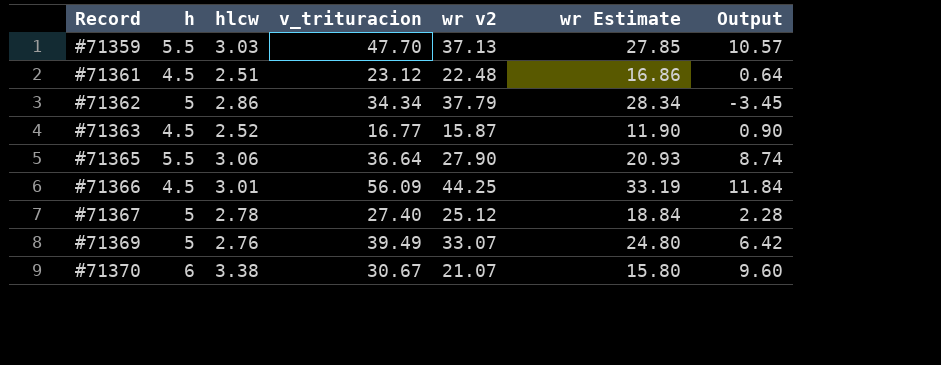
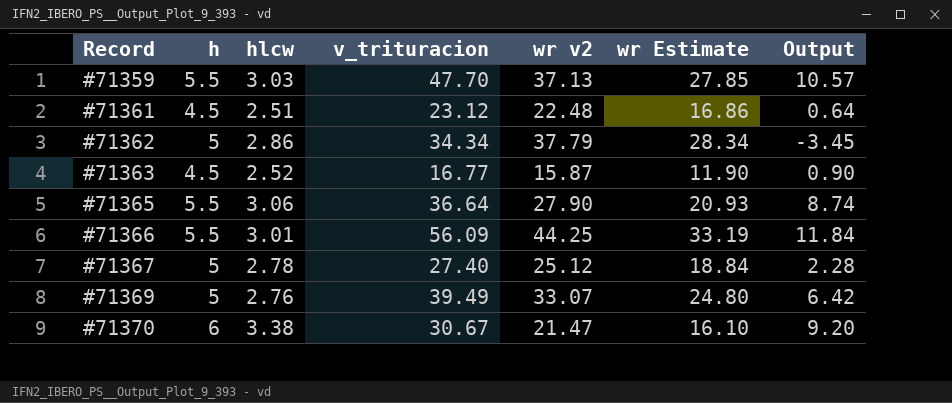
#71366 | h: 4.5 -> 5.5
#71370 | wr v2: 21.07 -> 21.47
#71370 | wr Estimate: 15.80 -> 16.10
#71370 | Output: 9.60 -> 9.20

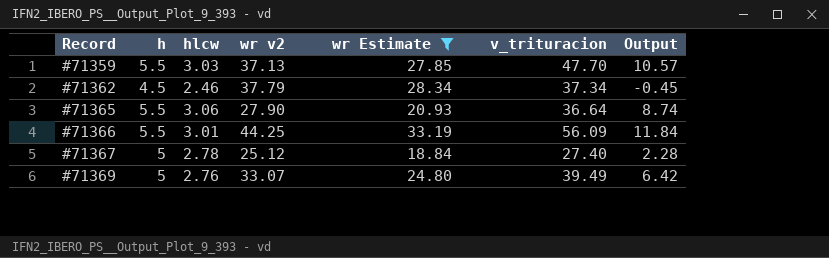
filter: none -> wr Estimate >= 18.84
column v_trituracion | position: 4 -> 6
#71362 | h: 5 -> 4.5
#71362 | hlcw: 2.86 -> 2.46
#71362 | v_trituracion: 34.34 -> 37.34
#71362 | Output: -3.45 -> -0.45

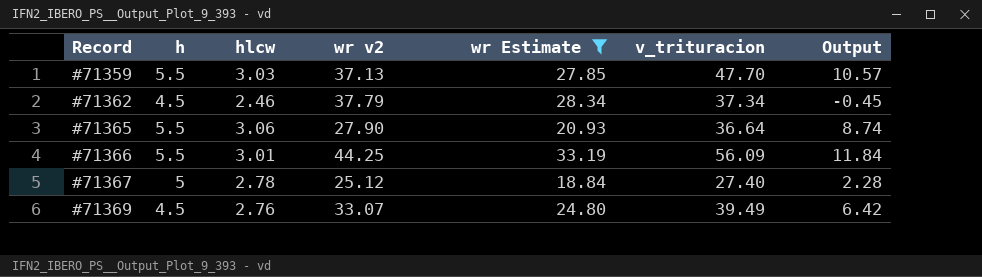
#71369 | h: 5 -> 4.5

